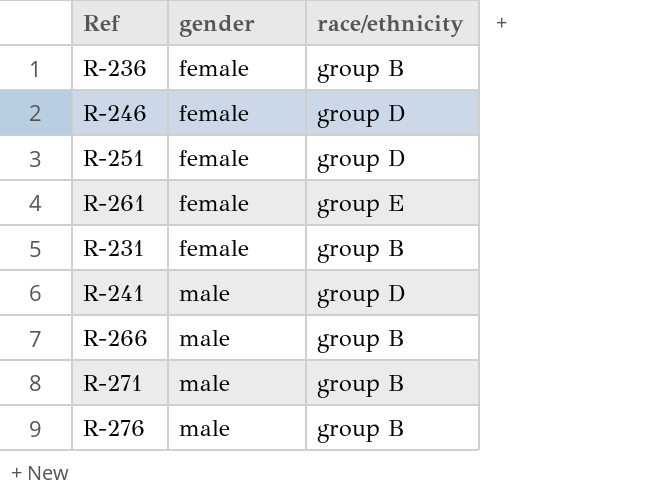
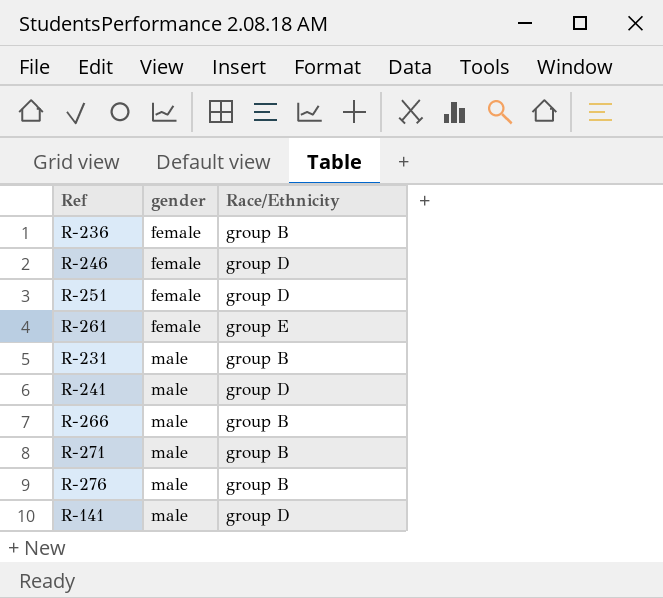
column name: race/ethnicity -> Race/Ethnicity
R-231 | gender: female -> male
row R-141: none -> male | group D

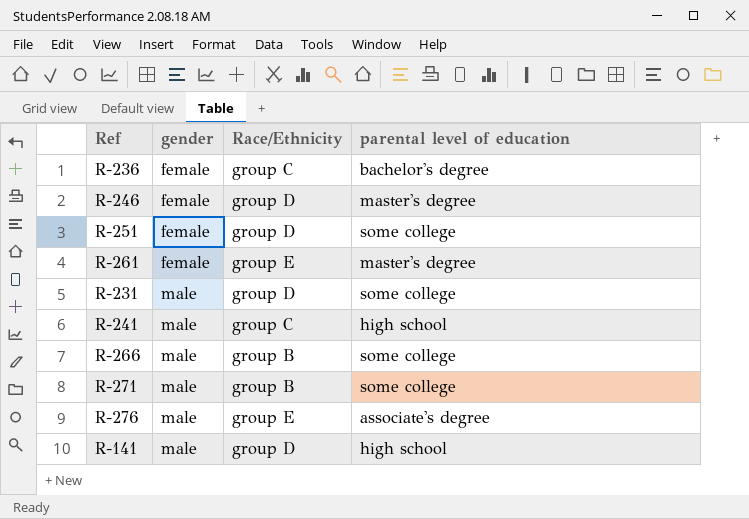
column parental level of education | position: none -> 4
R-236 | Race/Ethnicity: group B -> group C
R-231 | Race/Ethnicity: group B -> group D
R-241 | Race/Ethnicity: group D -> group C
R-276 | Race/Ethnicity: group B -> group E

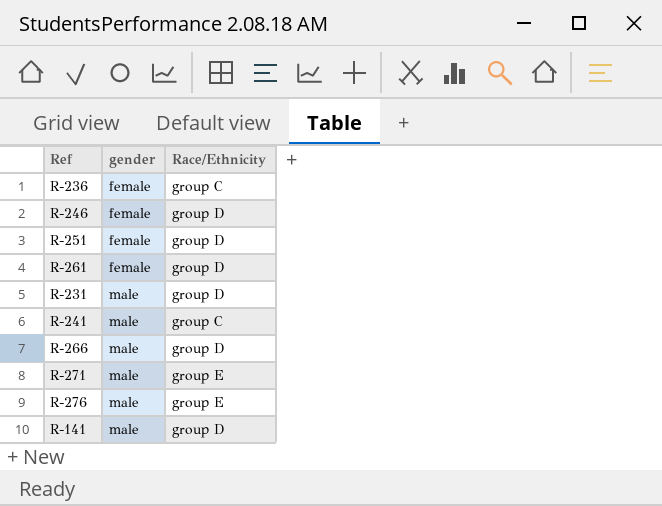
column parental level of education | position: 4 -> none
R-261 | Race/Ethnicity: group E -> group D
R-266 | Race/Ethnicity: group B -> group D
R-271 | Race/Ethnicity: group B -> group E

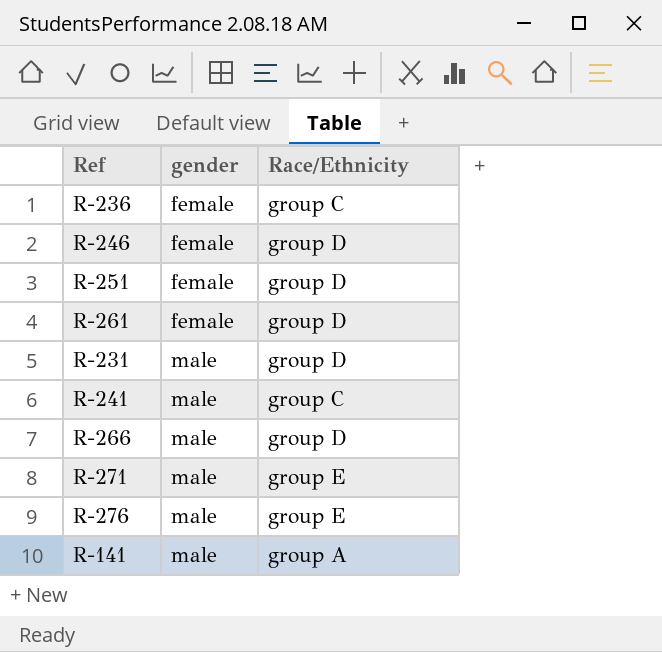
R-141 | Race/Ethnicity: group D -> group A

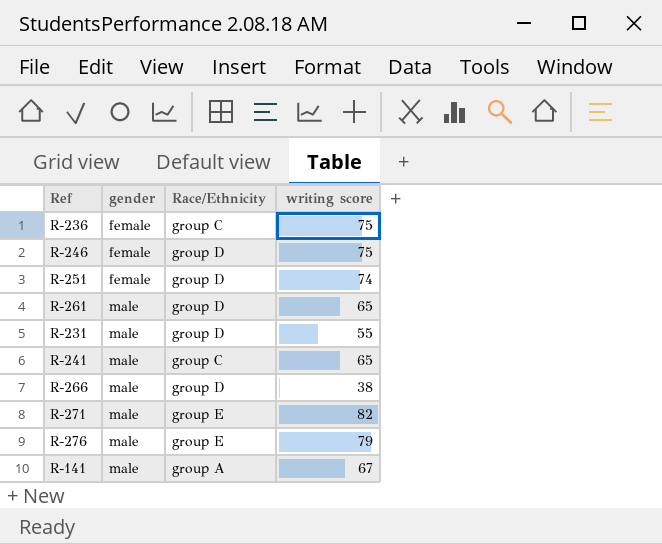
column writing score | position: none -> 4
R-261 | gender: female -> male

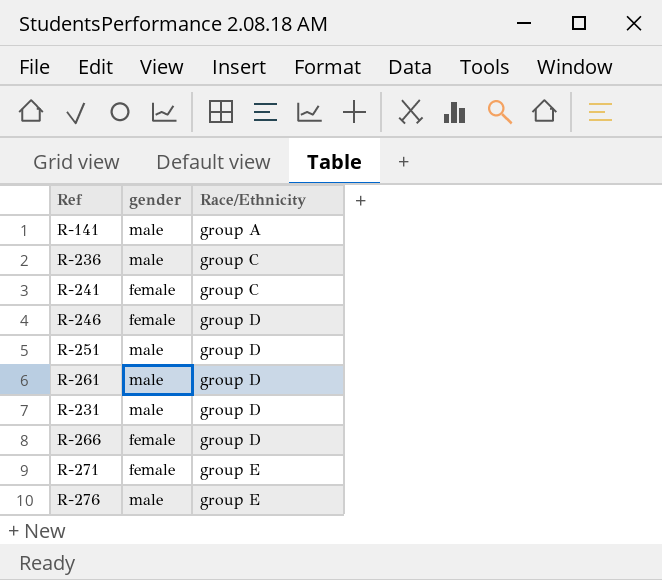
row order: gender ascending -> Race/Ethnicity ascending
column writing score | position: 4 -> none
R-236 | gender: female -> male
R-241 | gender: male -> female
R-251 | gender: female -> male
R-266 | gender: male -> female
R-271 | gender: male -> female

